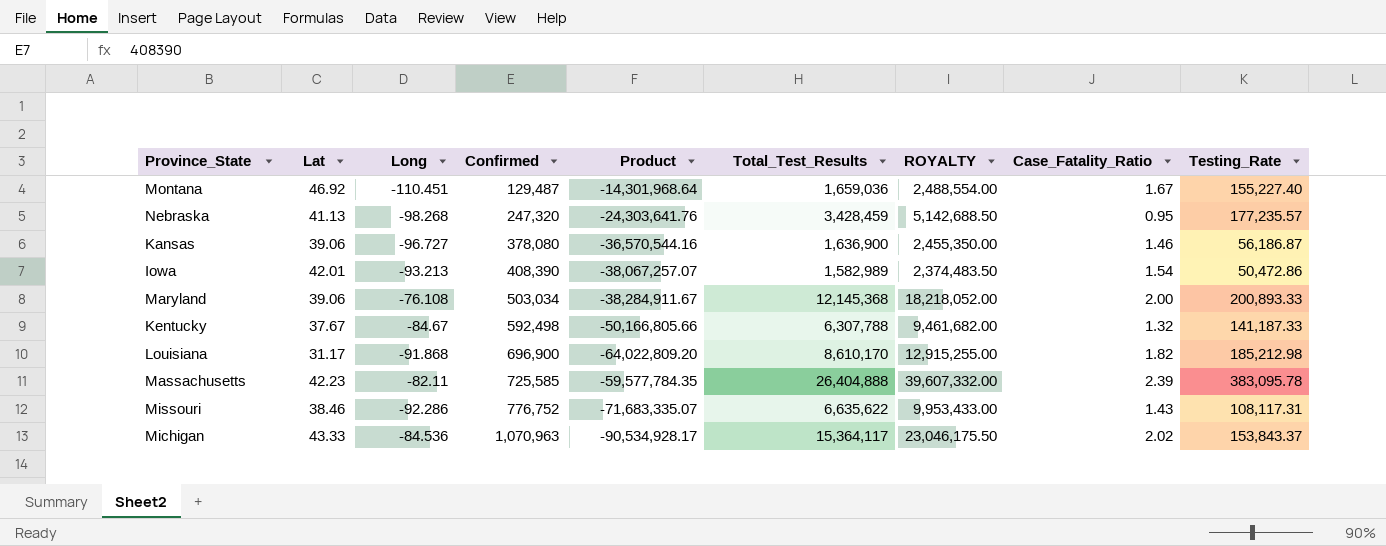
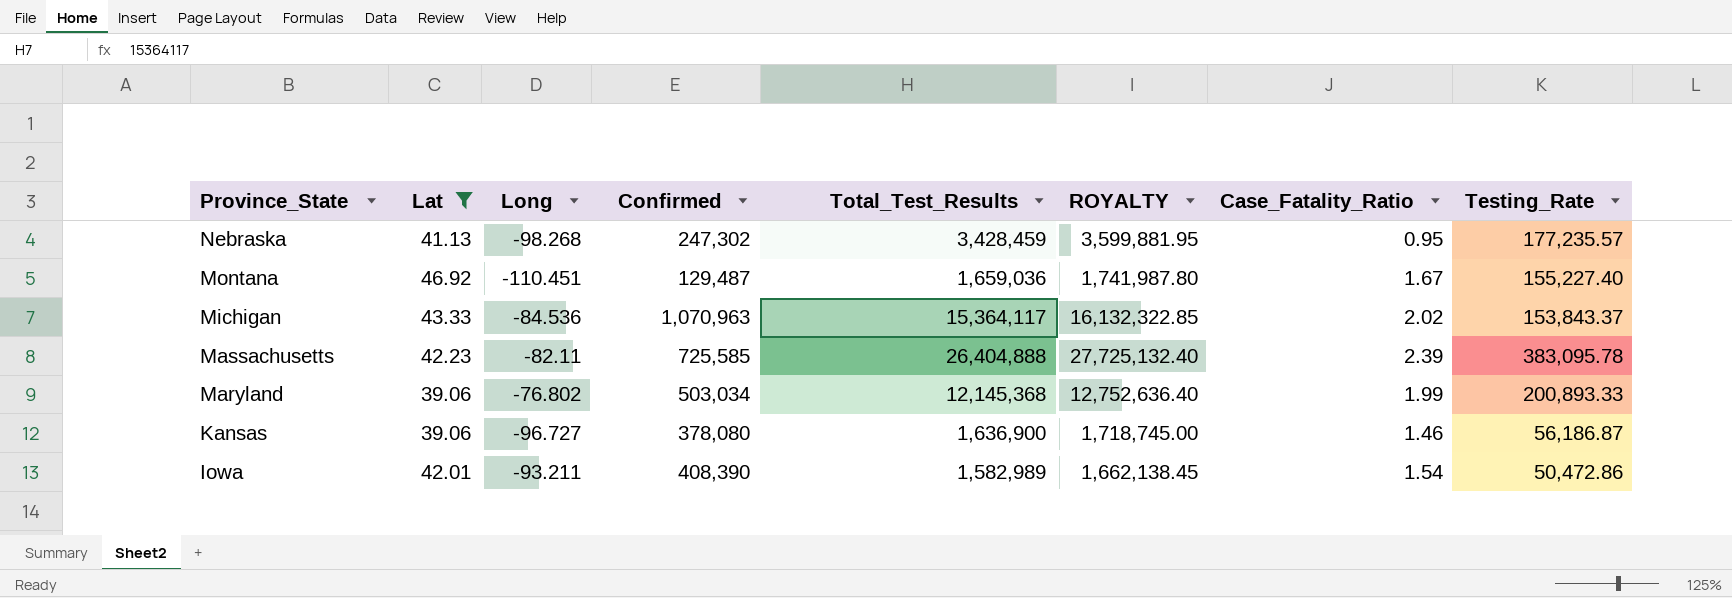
filter: none -> Lat >= 39.06
row order: Confirmed ascending -> Province_State descending
column Product | formula: [Long] * [Confirmed] -> none
column ROYALTY | formula: [Total_Test_Results] * 1.5 -> [Total_Test_Results] * 1.05
Nebraska | Confirmed: 247,320 -> 247,302
Maryland | Long: -76.108 -> -76.802
Maryland | Case_Fatality_Ratio: 2.00 -> 1.99
Iowa | Long: -93.213 -> -93.211

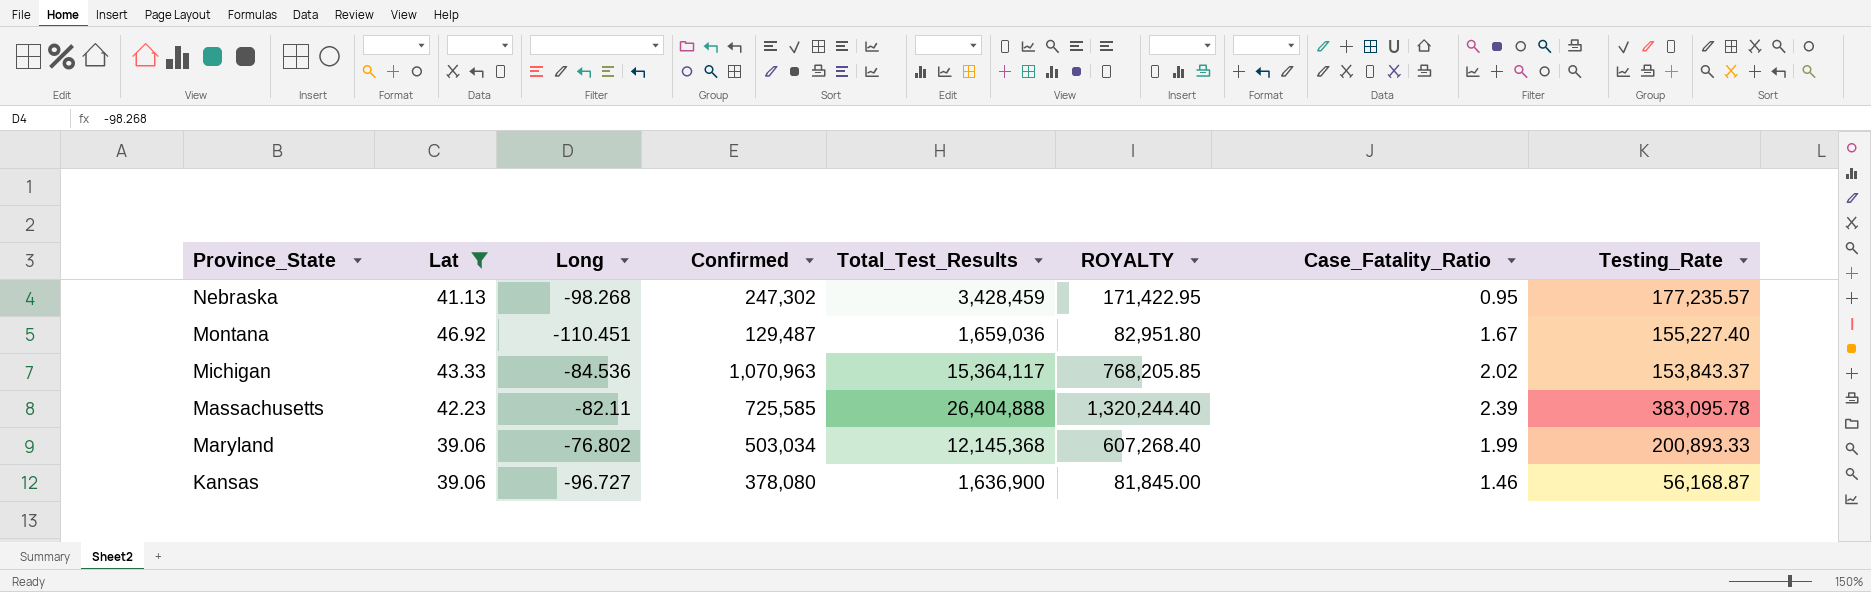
column ROYALTY | formula: [Total_Test_Results] * 1.05 -> [Total_Test_Results] * 0.05
row Iowa: 42.01 | -93.211 | 408,390 | 1,582,989 | 1,662,138.45 | 1.54 | 50,472.86 -> none
Kansas | Testing_Rate: 56,186.87 -> 56,168.87

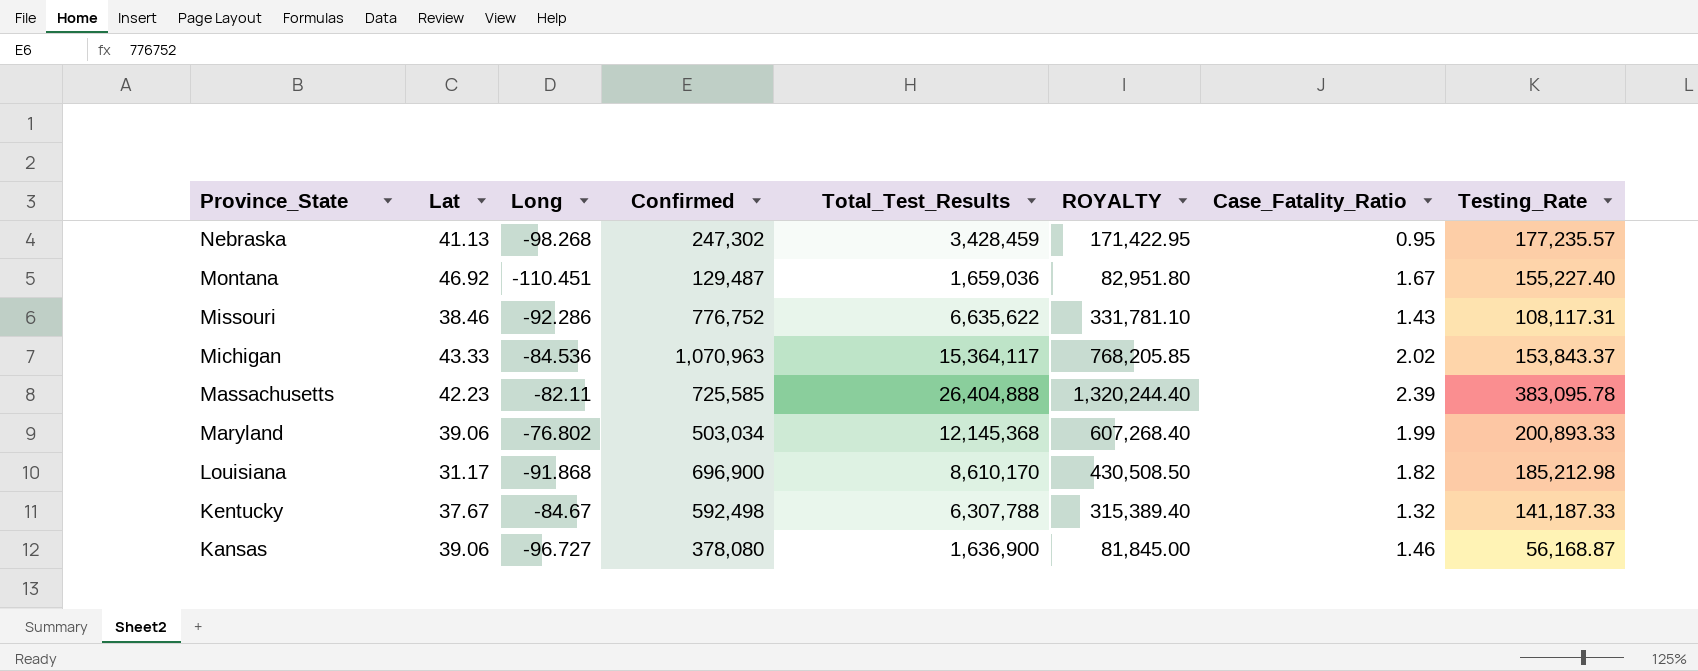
filter: Lat >= 39.06 -> none

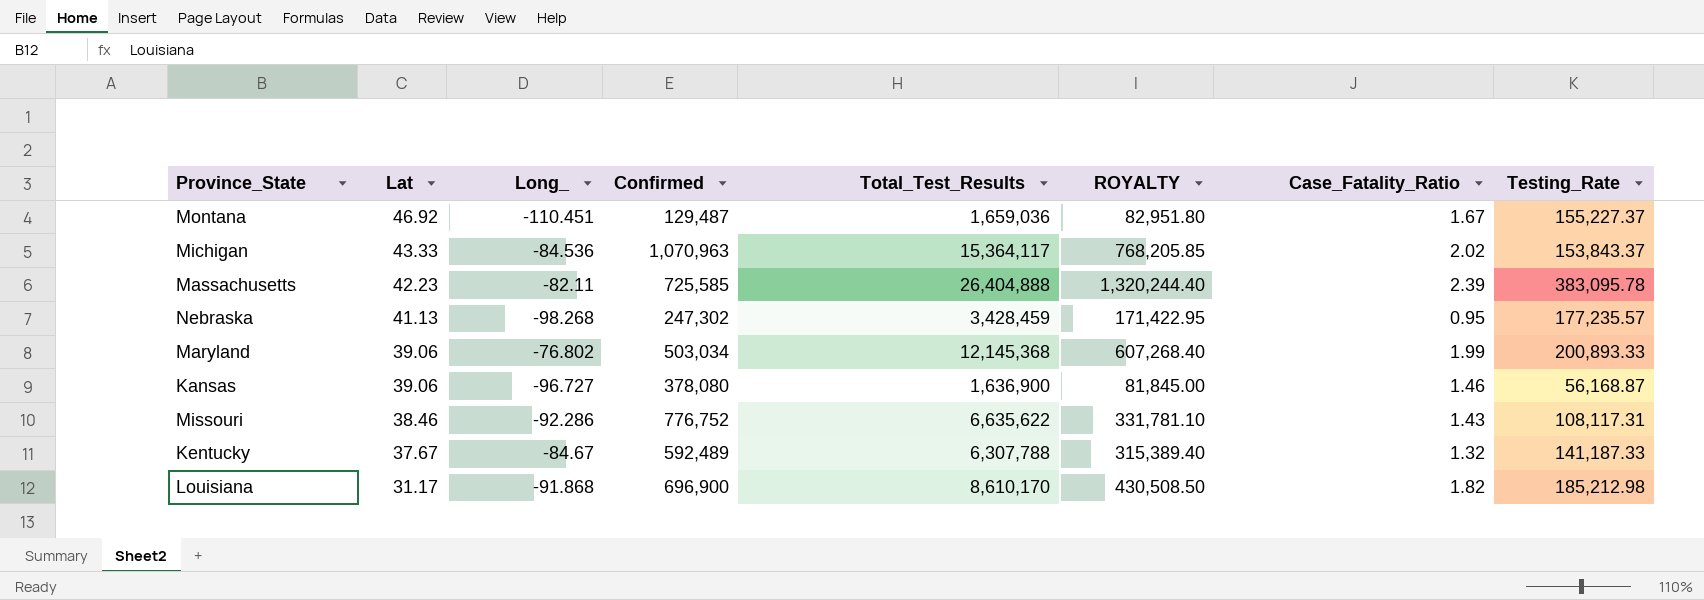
row order: Province_State descending -> Lat descending
column name: Long -> Long_
Montana | Testing_Rate: 155,227.40 -> 155,227.37
Kentucky | Confirmed: 592,498 -> 592,489

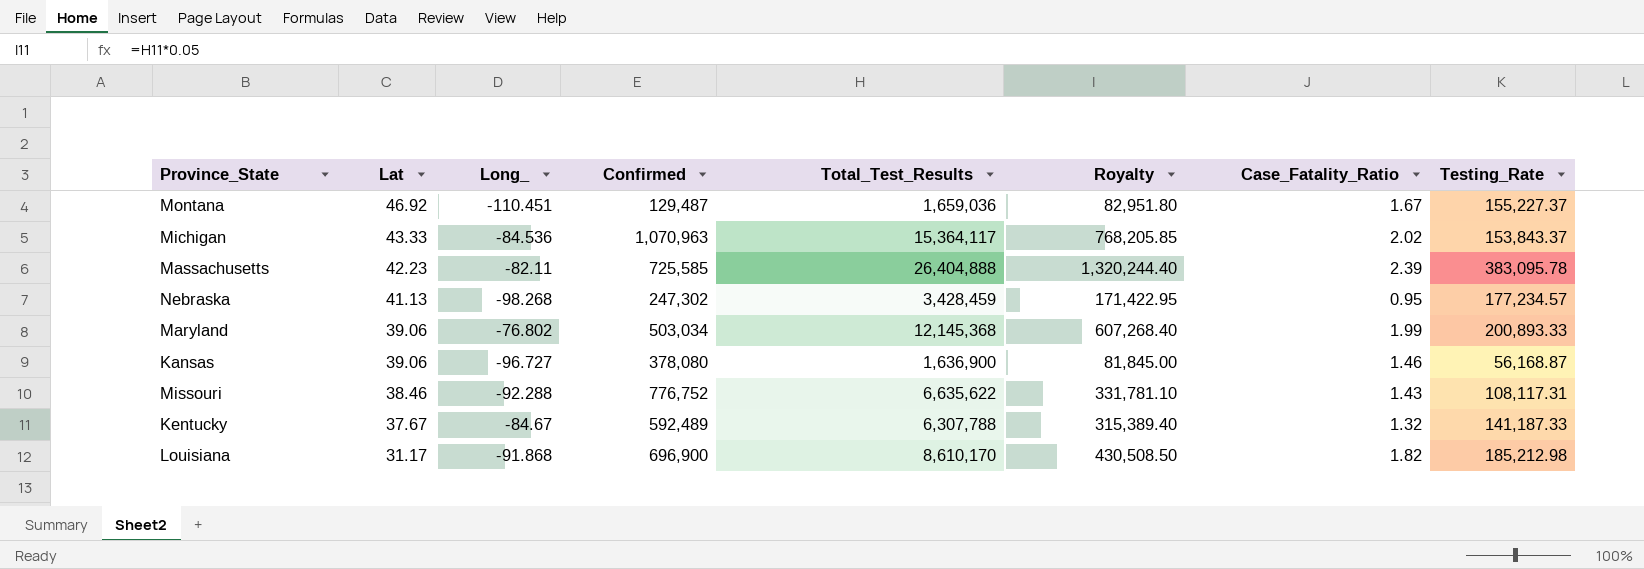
column name: ROYALTY -> Royalty
Nebraska | Testing_Rate: 177,235.57 -> 177,234.57
Missouri | Long_: -92.286 -> -92.288

